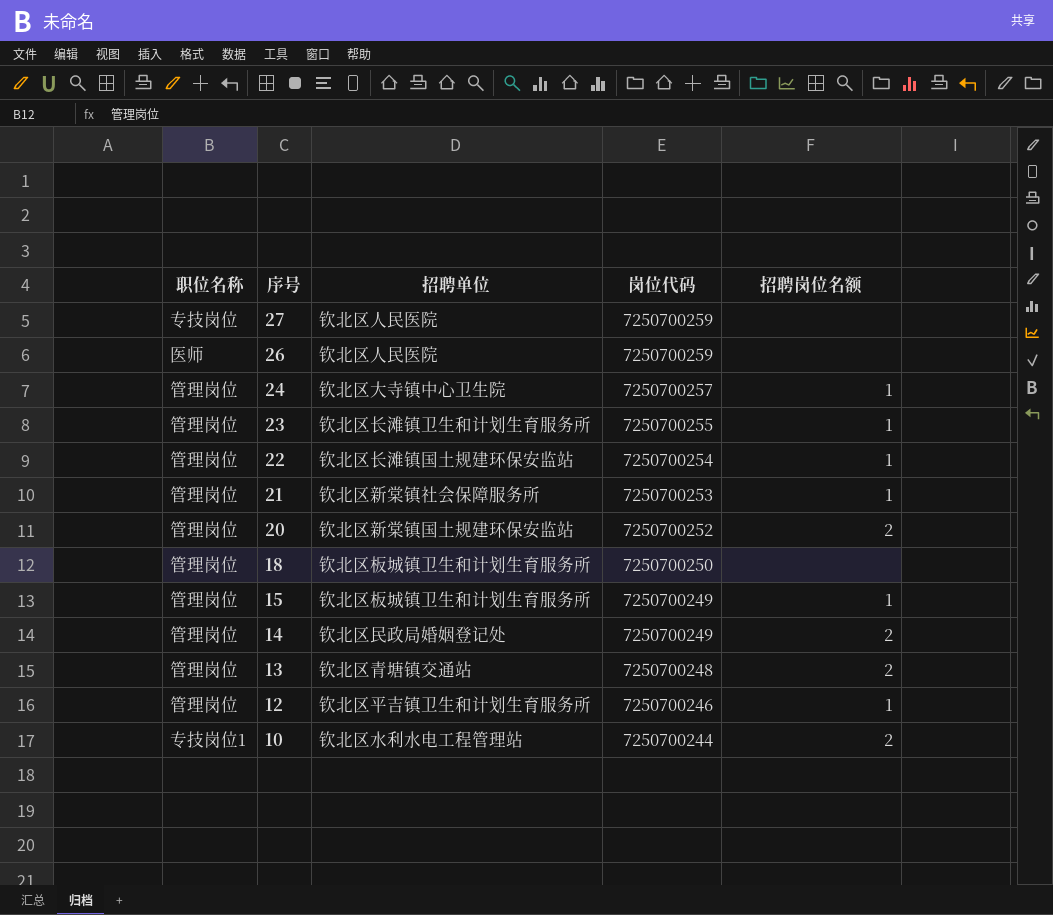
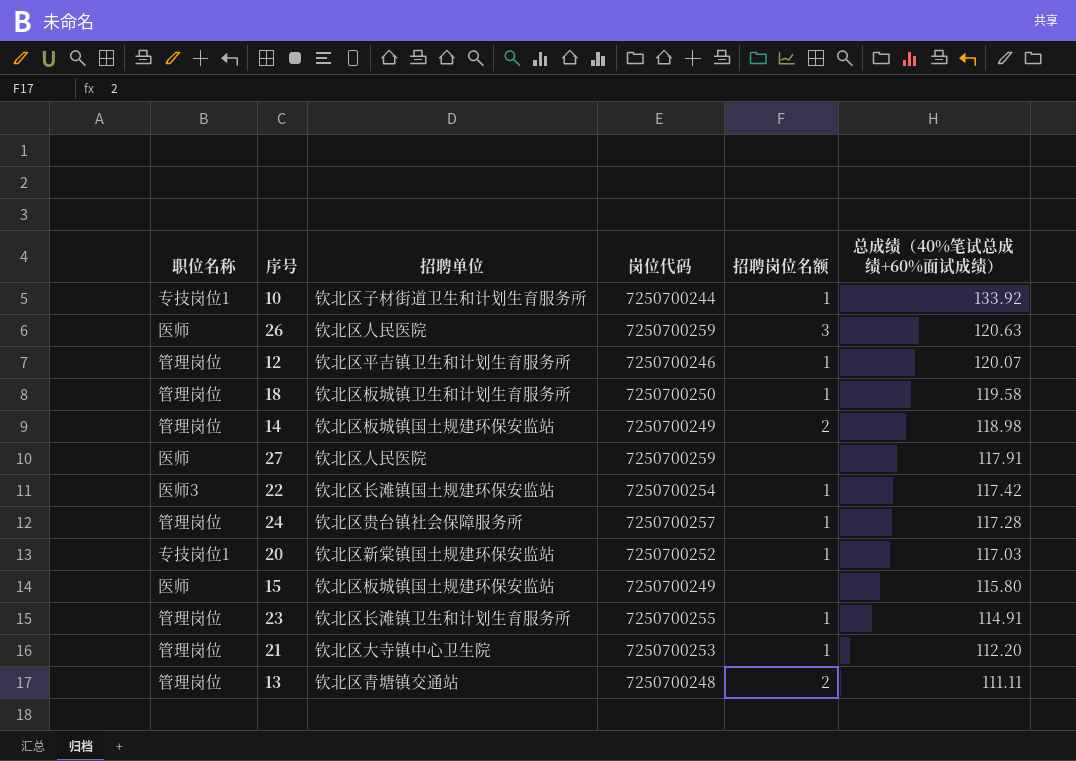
row order: 序号 descending -> 总成绩（40%笔试总成绩+60%面试成绩） descending
column 总成绩（40%笔试总成绩+60%面试成绩） | position: none -> 6
10 | 招聘单位: 钦北区水利水电工程管理站 -> 钦北区子材街道卫生和计划生育服务所
10 | 招聘岗位名额: 2 -> 1
26 | 招聘岗位名额: none -> 3
18 | 招聘岗位名额: none -> 1
14 | 招聘单位: 钦北区民政局婚姻登记处 -> 钦北区板城镇国土规建环保安监站
27 | 职位名称: 专技岗位 -> 医师
22 | 职位名称: 管理岗位 -> 医师3
24 | 招聘单位: 钦北区大寺镇中心卫生院 -> 钦北区贵台镇社会保障服务所
20 | 职位名称: 管理岗位 -> 专技岗位1
20 | 招聘岗位名额: 2 -> 1
15 | 职位名称: 管理岗位 -> 医师
15 | 招聘单位: 钦北区板城镇卫生和计划生育服务所 -> 钦北区板城镇国土规建环保安监站
15 | 招聘岗位名额: 1 -> none
21 | 招聘单位: 钦北区新棠镇社会保障服务所 -> 钦北区大寺镇中心卫生院

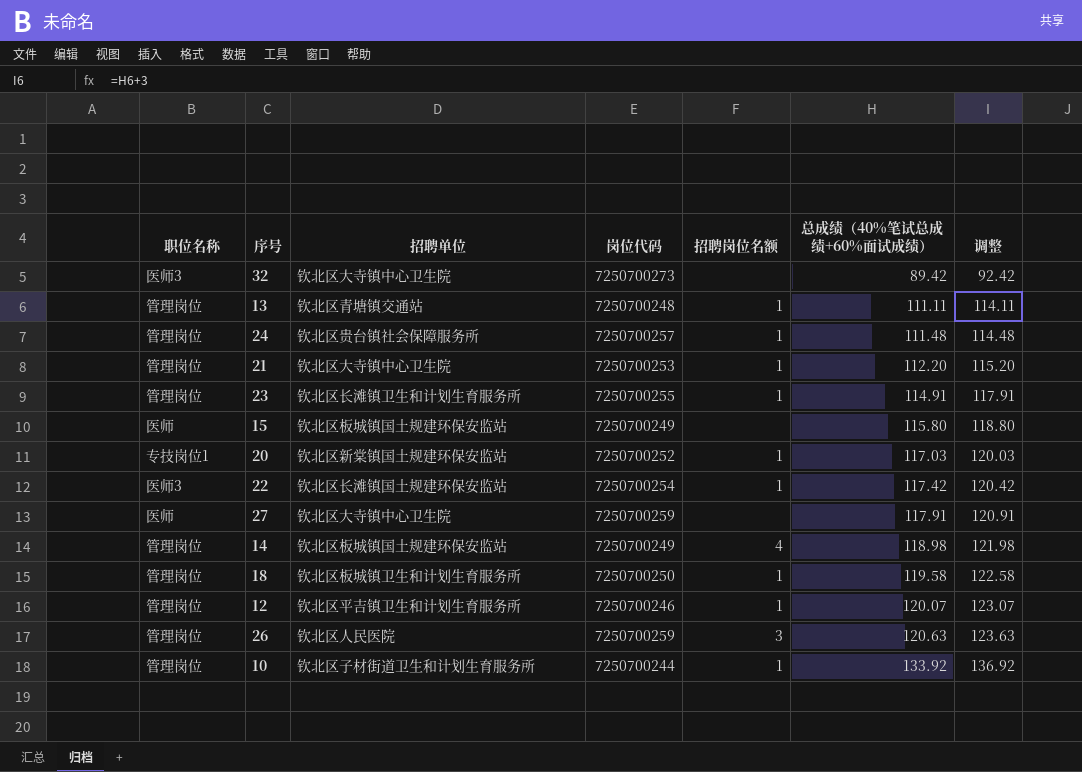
row order: 总成绩（40%笔试总成绩+60%面试成绩） descending -> 总成绩（40%笔试总成绩+60%面试成绩） ascending
column 调整 | formula: none -> [总成绩（40%笔试总成绩+60%面试成绩）] + 3
row 32: none -> 医师3 | 钦北区大寺镇中心卫生院 | 7250700273 | none | 89.42 | 92.42
13 | 招聘岗位名额: 2 -> 1
24 | 总成绩（40%笔试总成绩+60%面试成绩）: 117.28 -> 111.48
27 | 招聘单位: 钦北区人民医院 -> 钦北区大寺镇中心卫生院
14 | 招聘岗位名额: 2 -> 4
26 | 职位名称: 医师 -> 管理岗位
10 | 职位名称: 专技岗位1 -> 管理岗位

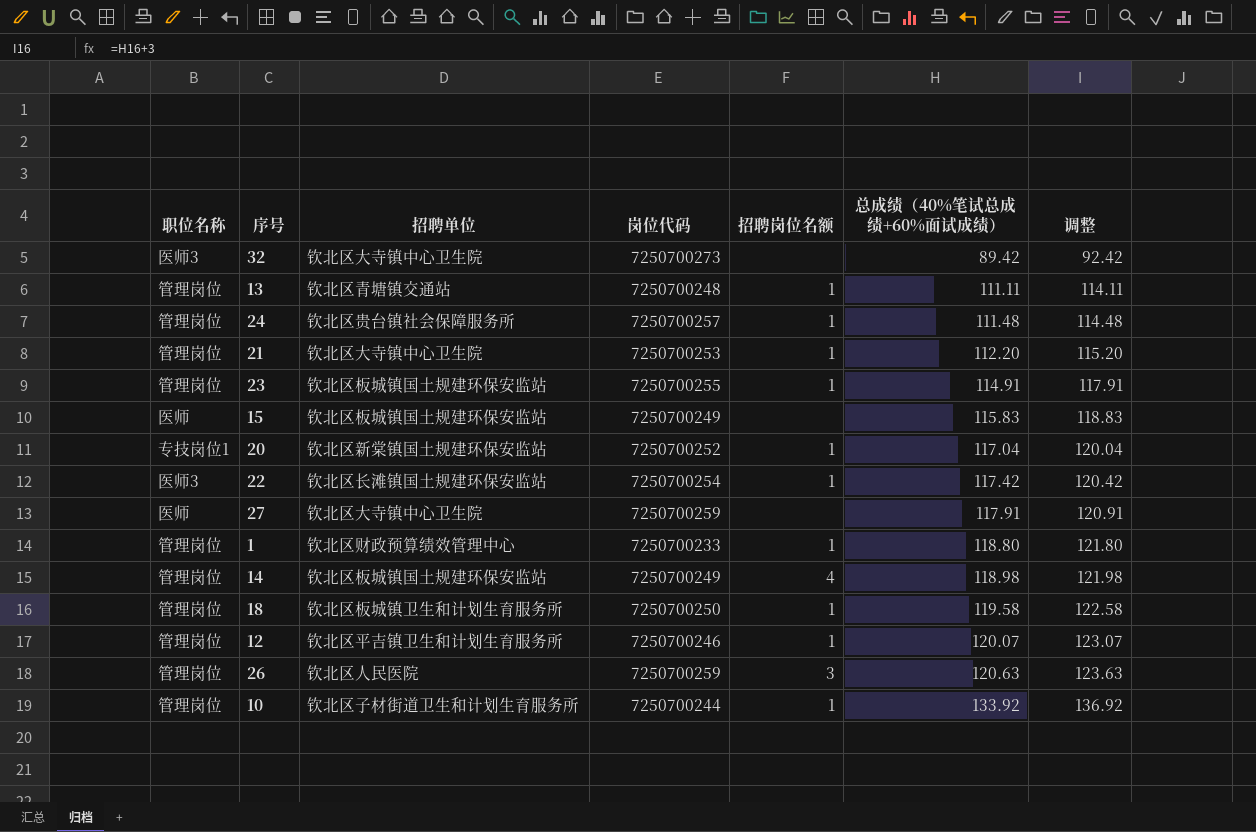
23 | 招聘单位: 钦北区长滩镇卫生和计划生育服务所 -> 钦北区板城镇国土规建环保安监站
15 | 总成绩（40%笔试总成绩+60%面试成绩）: 115.80 -> 115.83
15 | 调整: 118.80 -> 118.83
20 | 总成绩（40%笔试总成绩+60%面试成绩）: 117.03 -> 117.04
20 | 调整: 120.03 -> 120.04
row 1: none -> 管理岗位 | 钦北区财政预算绩效管理中心 | 7250700233 | 1 | 118.80 | 121.80

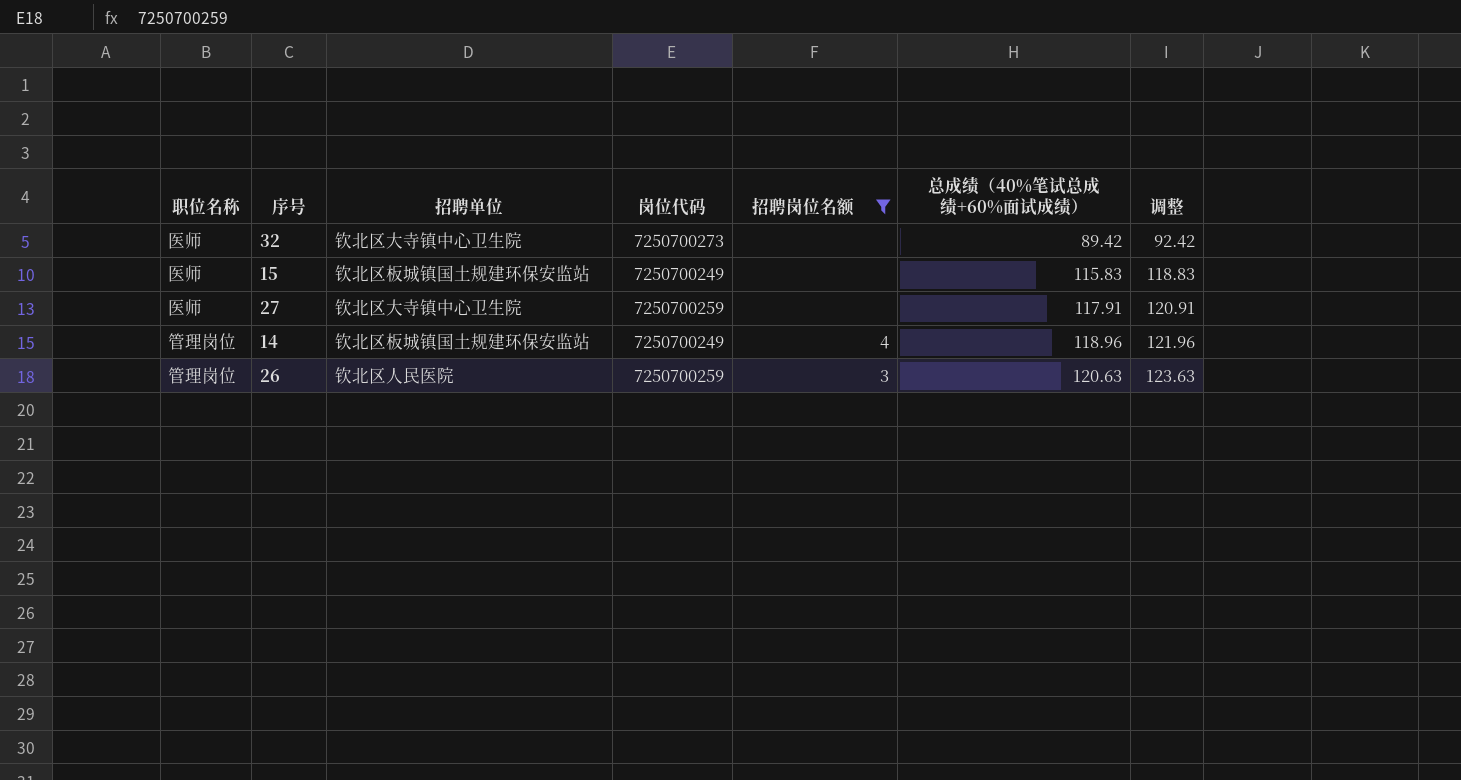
filter: none -> 招聘岗位名额 != 1
32 | 职位名称: 医师3 -> 医师
14 | 总成绩（40%笔试总成绩+60%面试成绩）: 118.98 -> 118.96
14 | 调整: 121.98 -> 121.96

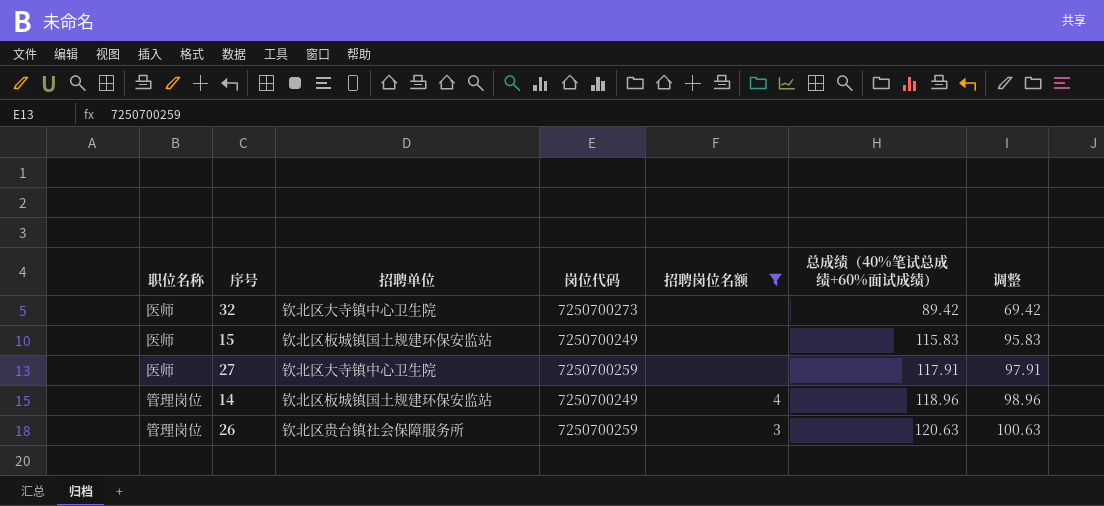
column 调整 | formula: [总成绩（40%笔试总成绩+60%面试成绩）] + 3 -> [总成绩（40%笔试总成绩+60%面试成绩）] - 20
26 | 招聘单位: 钦北区人民医院 -> 钦北区贵台镇社会保障服务所

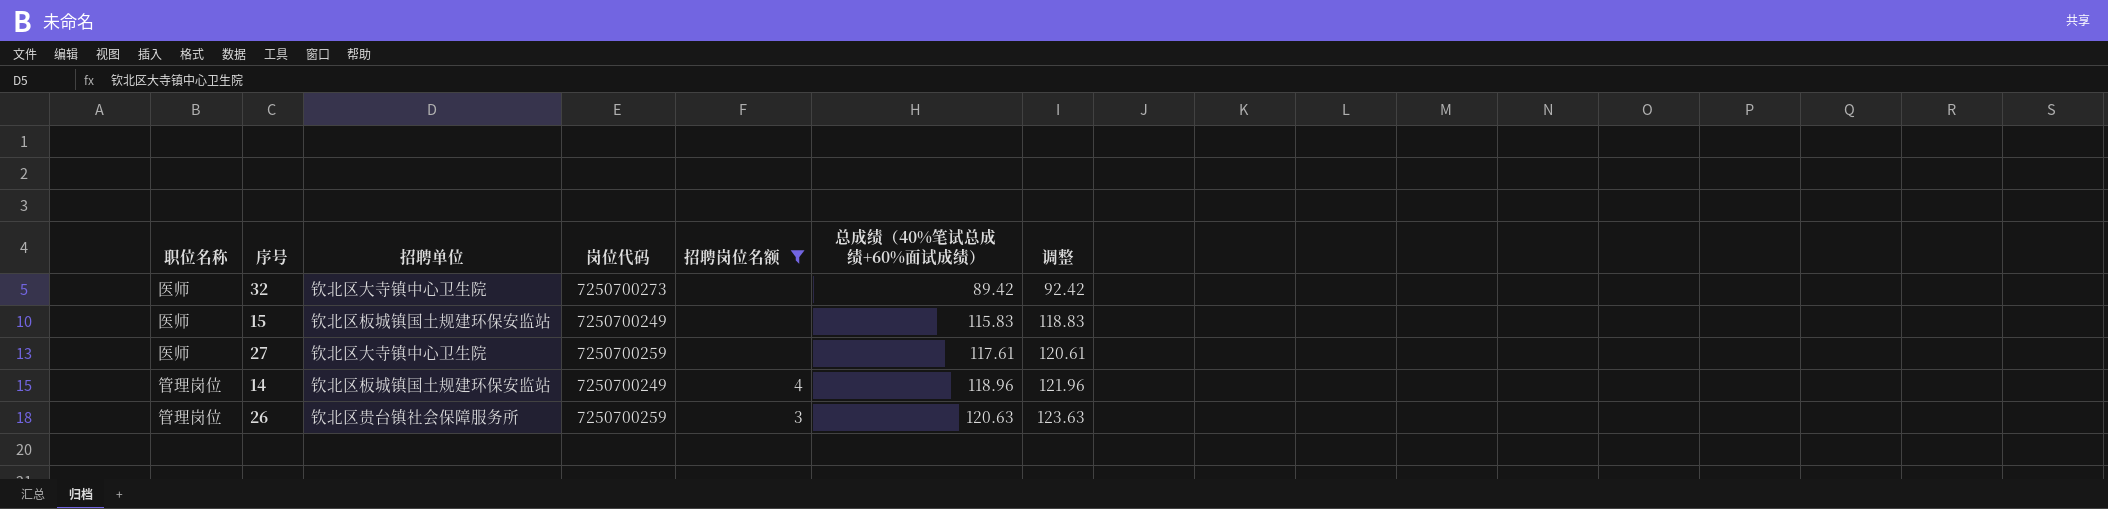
column 调整 | formula: [总成绩（40%笔试总成绩+60%面试成绩）] - 20 -> [总成绩（40%笔试总成绩+60%面试成绩）] + 3
27 | 总成绩（40%笔试总成绩+60%面试成绩）: 117.91 -> 117.61

